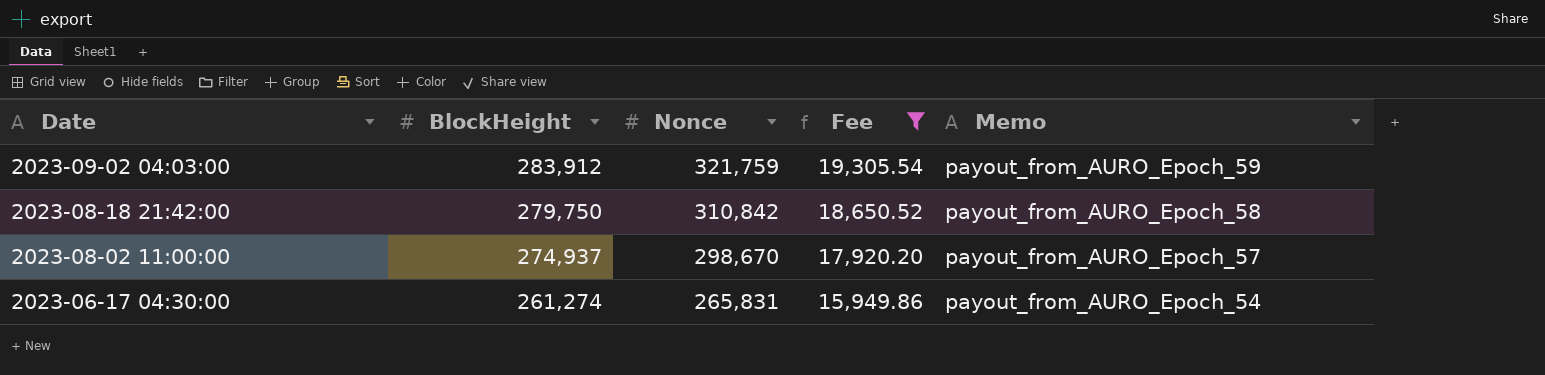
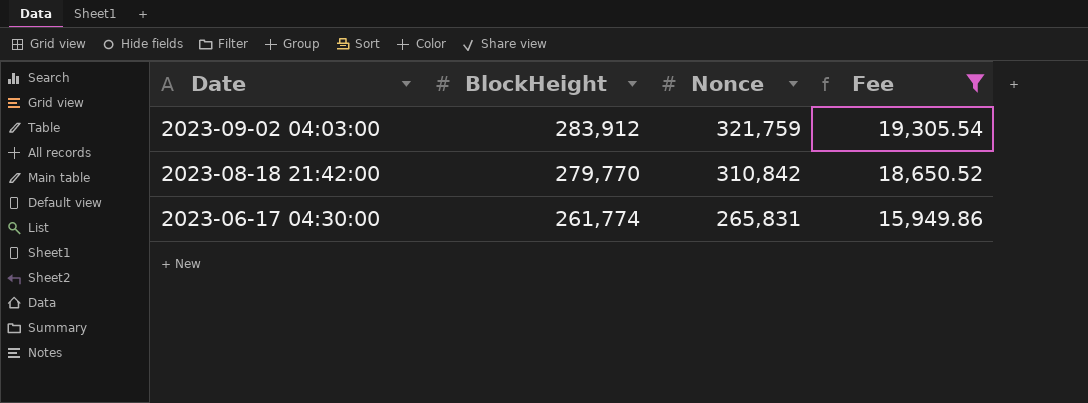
column Memo | position: 5 -> none
row 2023-08-02 11:00:00: 274,937 | 298,670 | 17,920.20 | payout_from_AURO_Epoch_57 -> none
2023-08-18 21:42:00 | BlockHeight: 279,750 -> 279,770
2023-06-17 04:30:00 | BlockHeight: 261,274 -> 261,774

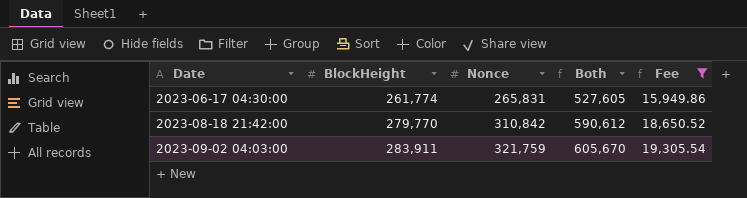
row order: Date descending -> Date ascending
column Both | formula: none -> [BlockHeight] + [Nonce]
2023-09-02 04:03:00 | BlockHeight: 283,912 -> 283,911

